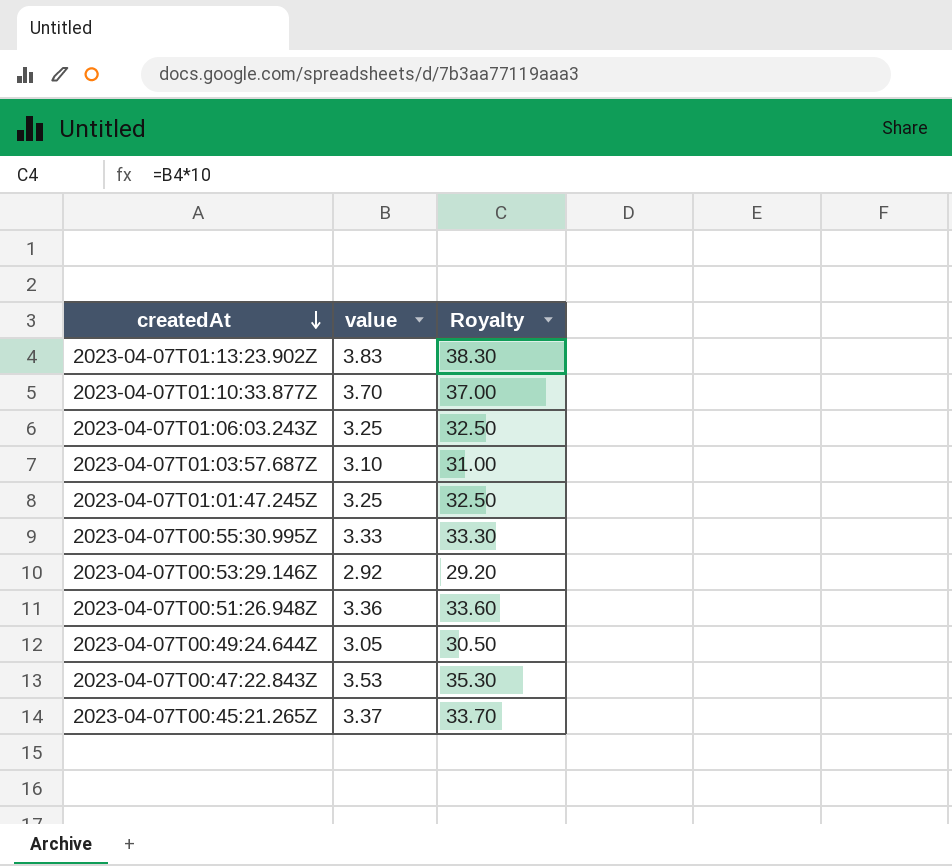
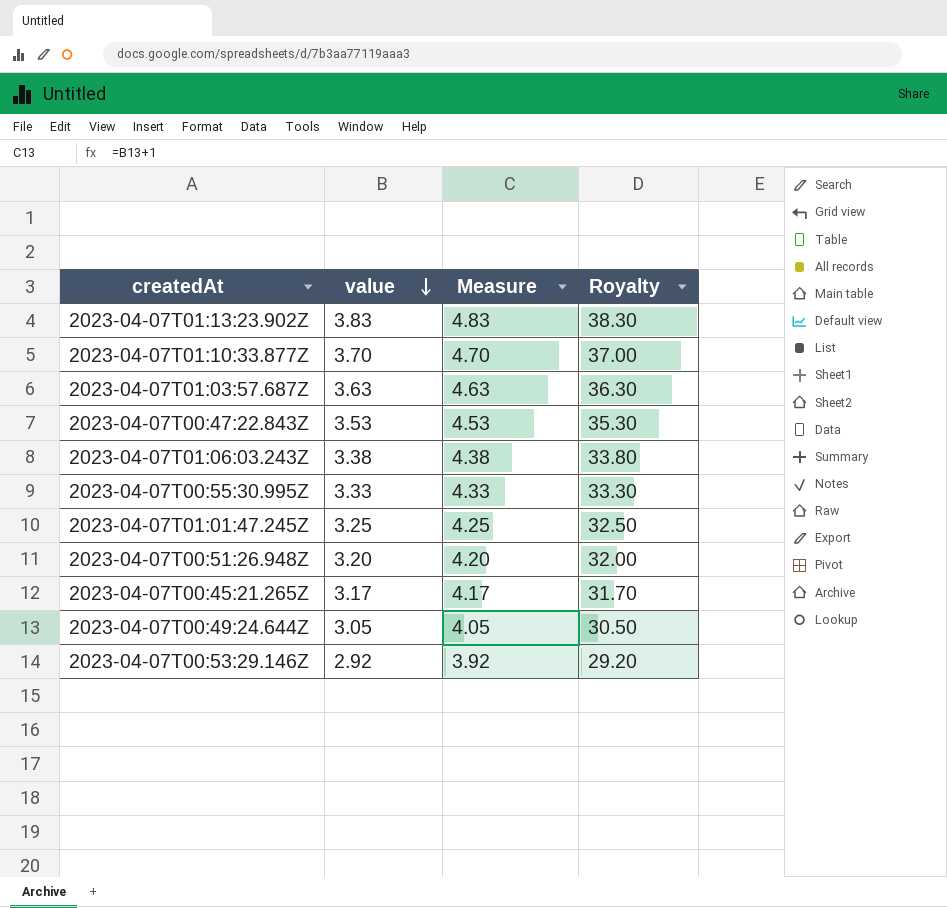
row order: createdAt descending -> value descending
column Measure | formula: none -> [value] + 1
2023-04-07T01:03:57.687Z | value: 3.10 -> 3.63
2023-04-07T01:03:57.687Z | Royalty: 31.00 -> 36.30
2023-04-07T01:06:03.243Z | value: 3.25 -> 3.38
2023-04-07T01:06:03.243Z | Royalty: 32.50 -> 33.80
2023-04-07T00:51:26.948Z | value: 3.36 -> 3.20
2023-04-07T00:51:26.948Z | Royalty: 33.60 -> 32.00
2023-04-07T00:45:21.265Z | value: 3.37 -> 3.17
2023-04-07T00:45:21.265Z | Royalty: 33.70 -> 31.70

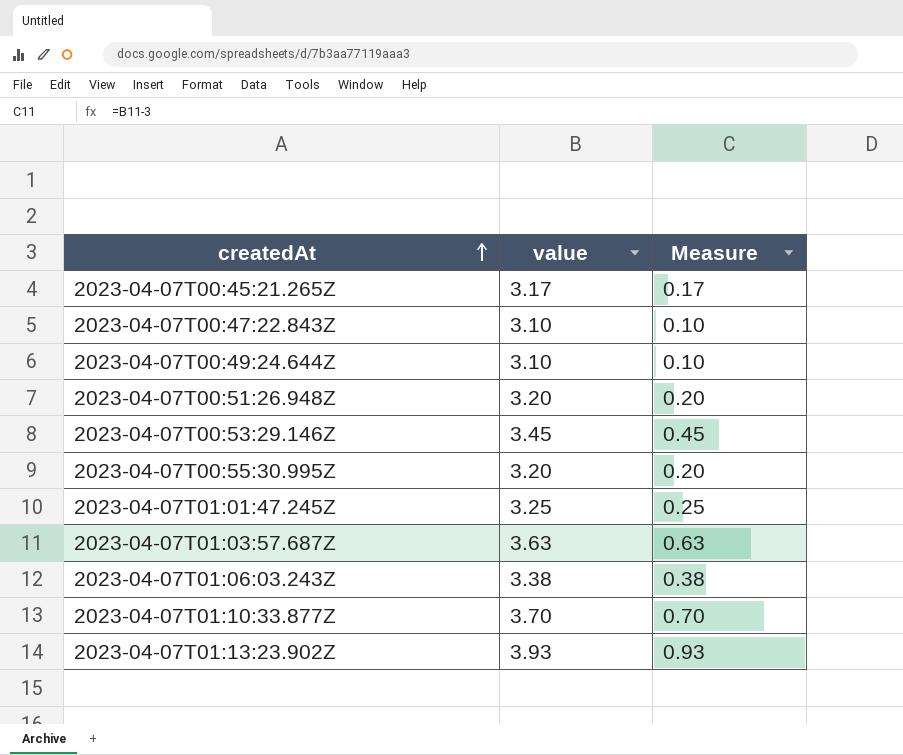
row order: value descending -> createdAt ascending
column Royalty | formula: [value] * 10 -> none
column Measure | formula: [value] + 1 -> [value] - 3
2023-04-07T00:47:22.843Z | value: 3.53 -> 3.10
2023-04-07T00:49:24.644Z | value: 3.05 -> 3.10
2023-04-07T00:53:29.146Z | value: 2.92 -> 3.45
2023-04-07T00:55:30.995Z | value: 3.33 -> 3.20
2023-04-07T01:13:23.902Z | value: 3.83 -> 3.93

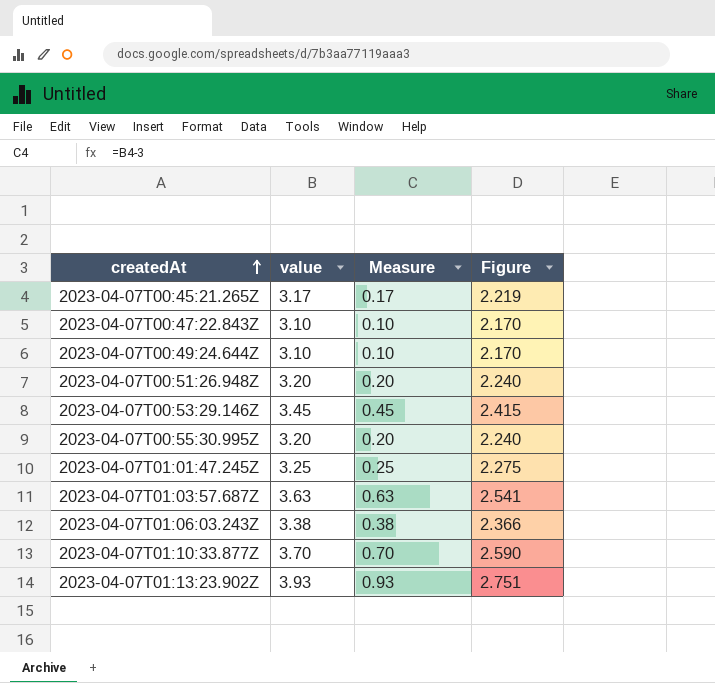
column Figure | formula: none -> [value] * 0.7

